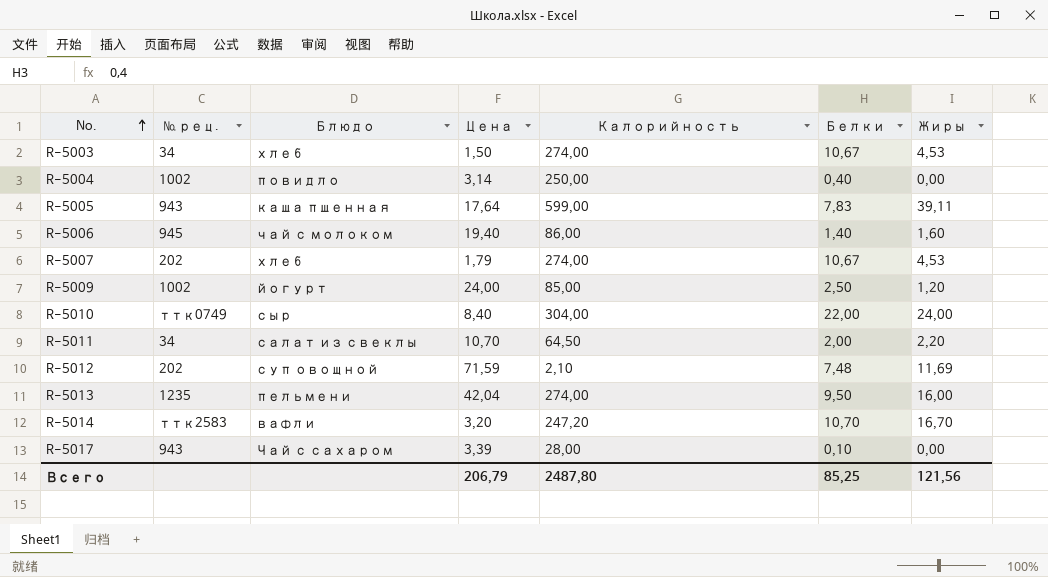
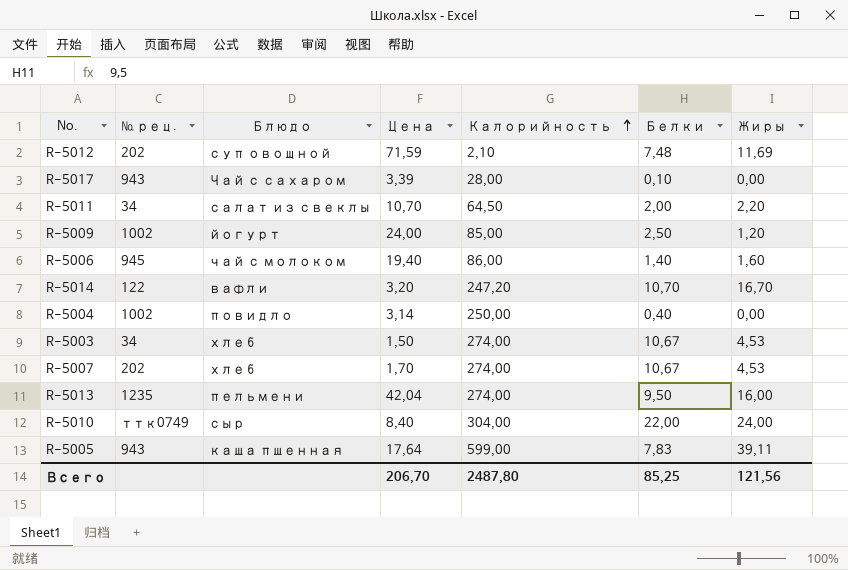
row order: No. ascending -> Калорийность ascending
R-5014 | № рец.: ттк2583 -> 122
R-5007 | Цена: 1,79 -> 1,70
Всего | Цена: 206,79 -> 206,70

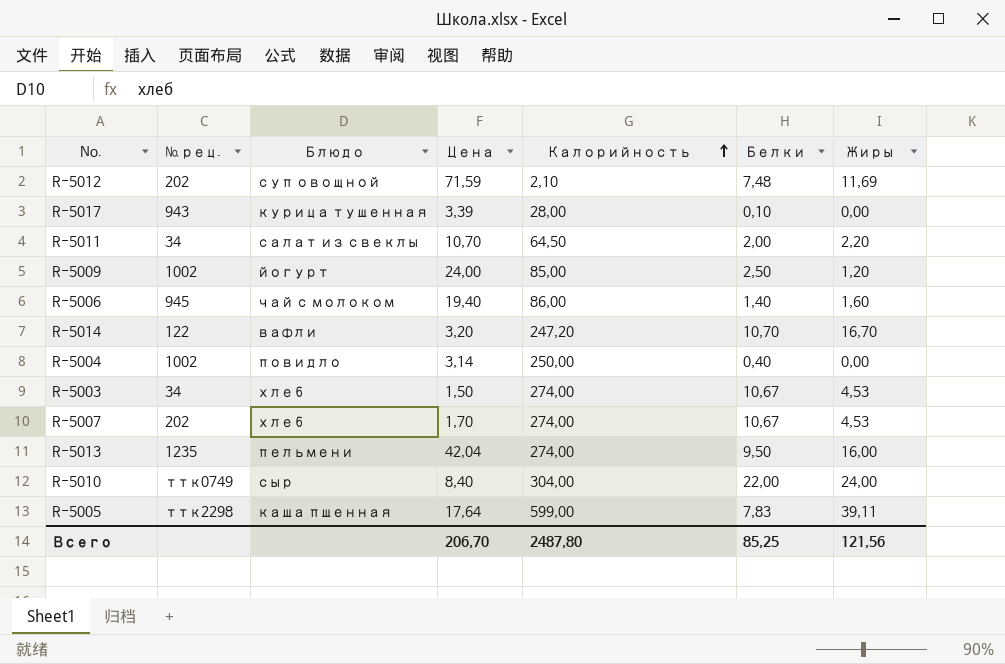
R-5017 | Блюдо: Чай с сахаром -> курица тушенная
R-5005 | № рец.: 943 -> ттк2298

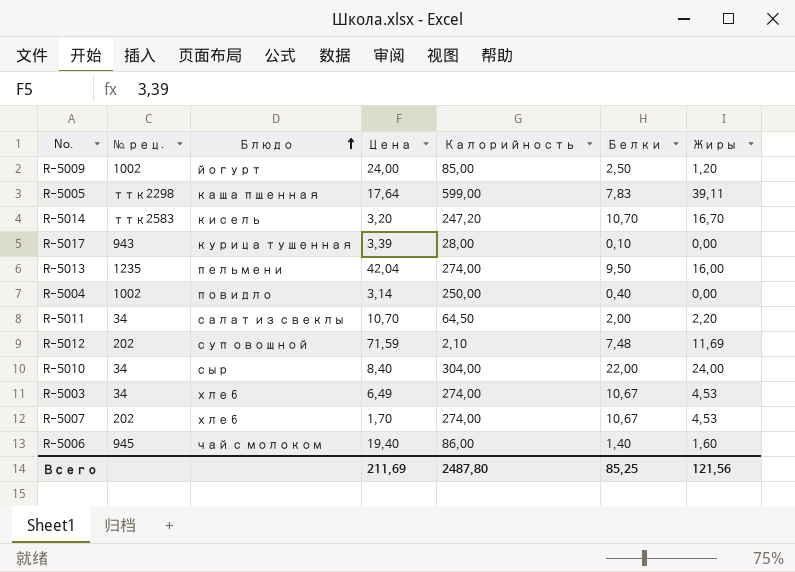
row order: Калорийность ascending -> Блюдо ascending
R-5014 | № рец.: 122 -> ттк2583
R-5014 | Блюдо: вафли -> кисель
R-5010 | № рец.: ттк0749 -> 34
R-5003 | Цена: 1,50 -> 6,49
Всего | Цена: 206,70 -> 211,69

